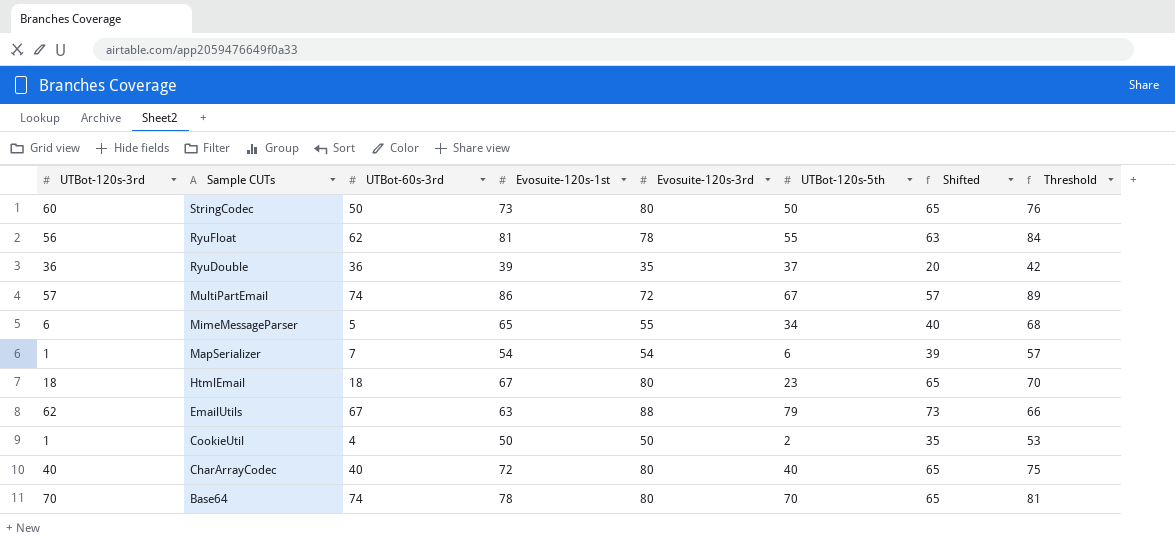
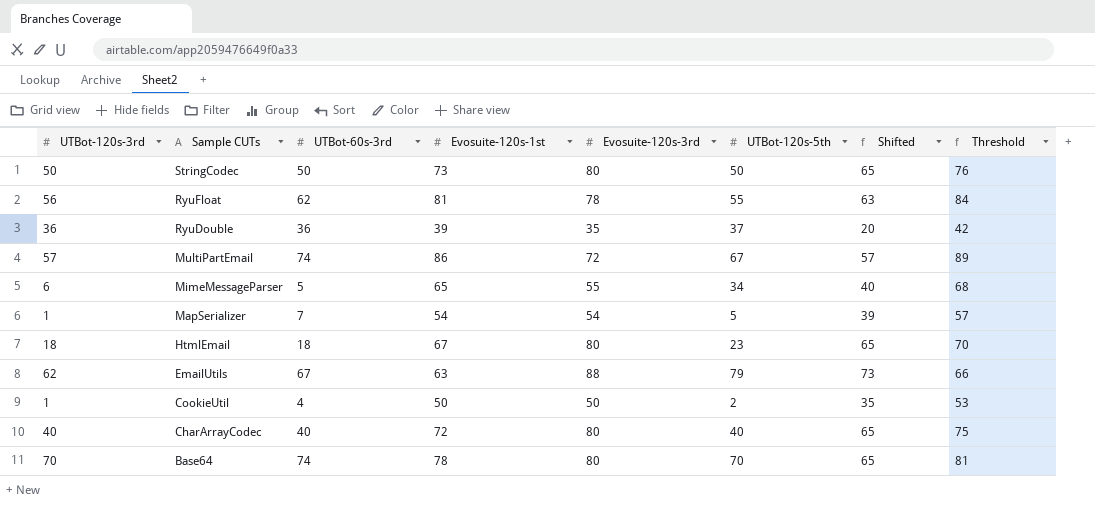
StringCodec | UTBot-120s-3rd: 60 -> 50
MapSerializer | UTBot-120s-5th: 6 -> 5

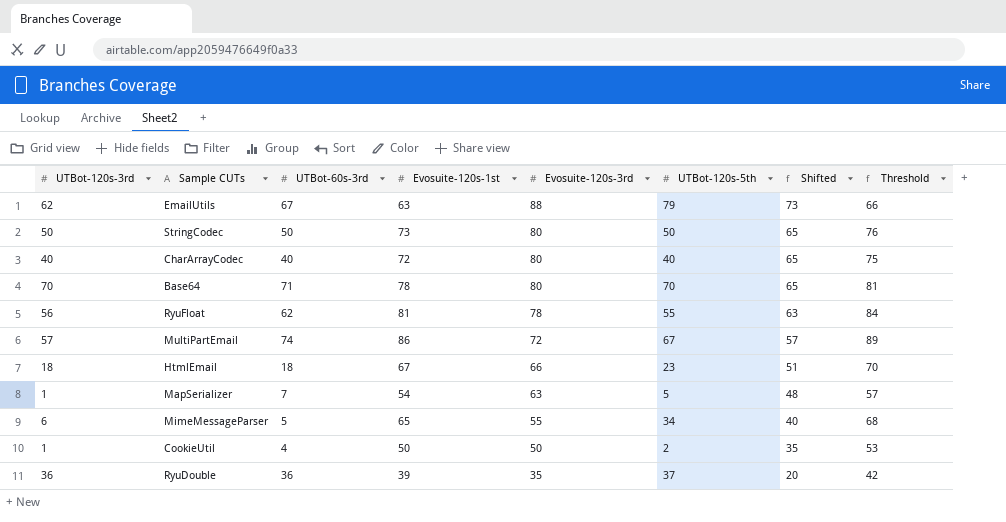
row order: Sample CUTs descending -> Evosuite-120s-3rd descending
Base64 | UTBot-60s-3rd: 74 -> 71
HtmlEmail | Evosuite-120s-3rd: 80 -> 66
HtmlEmail | Shifted: 65 -> 51
MapSerializer | Evosuite-120s-3rd: 54 -> 63
MapSerializer | Shifted: 39 -> 48

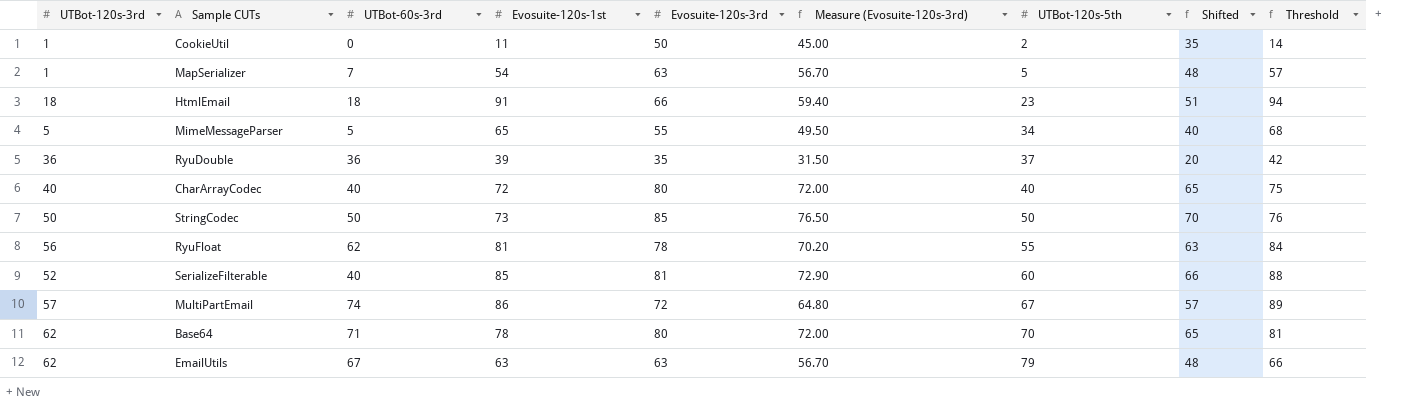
row order: Evosuite-120s-3rd descending -> UTBot-120s-5th ascending
column Measure (Evosuite-120s-3rd) | formula: none -> [Evosuite-120s-3rd] * 0.9
CookieUtil | UTBot-60s-3rd: 4 -> 0
CookieUtil | Evosuite-120s-1st: 50 -> 11
CookieUtil | Threshold: 53 -> 14
HtmlEmail | Evosuite-120s-1st: 67 -> 91
HtmlEmail | Threshold: 70 -> 94
MimeMessageParser | UTBot-120s-3rd: 6 -> 5
StringCodec | Evosuite-120s-3rd: 80 -> 85
StringCodec | Shifted: 65 -> 70
row SerializeFilterable: none -> 52 | 40 | 85 | 81 | 72.90 | 60 | 66 | 88
Base64 | UTBot-120s-3rd: 70 -> 62
EmailUtils | Evosuite-120s-3rd: 88 -> 63
EmailUtils | Shifted: 73 -> 48

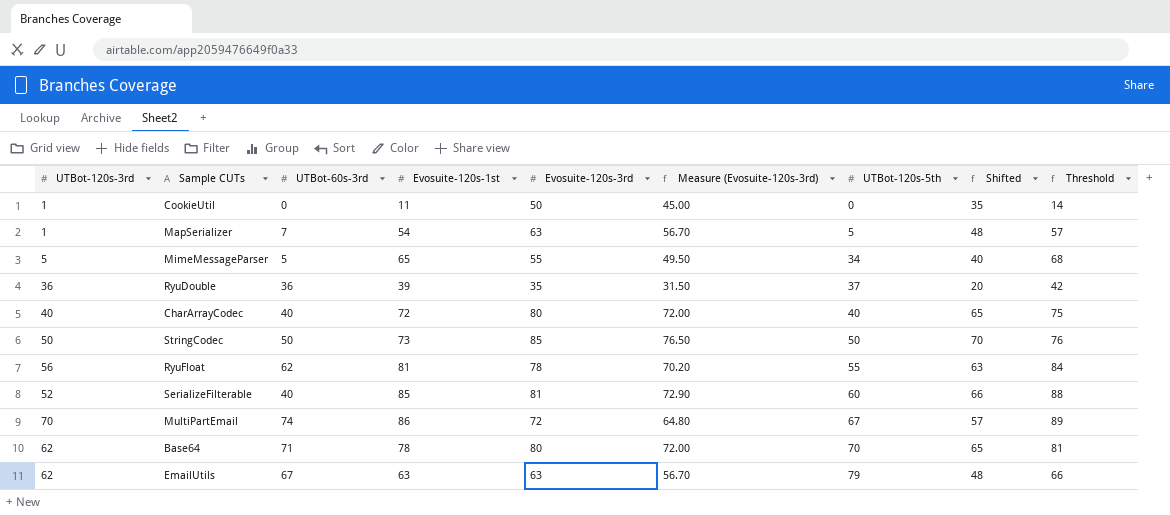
row HtmlEmail: 18 | 18 | 91 | 66 | 59.40 | 23 | 51 | 94 -> none
CookieUtil | UTBot-120s-5th: 2 -> 0
MultiPartEmail | UTBot-120s-3rd: 57 -> 70

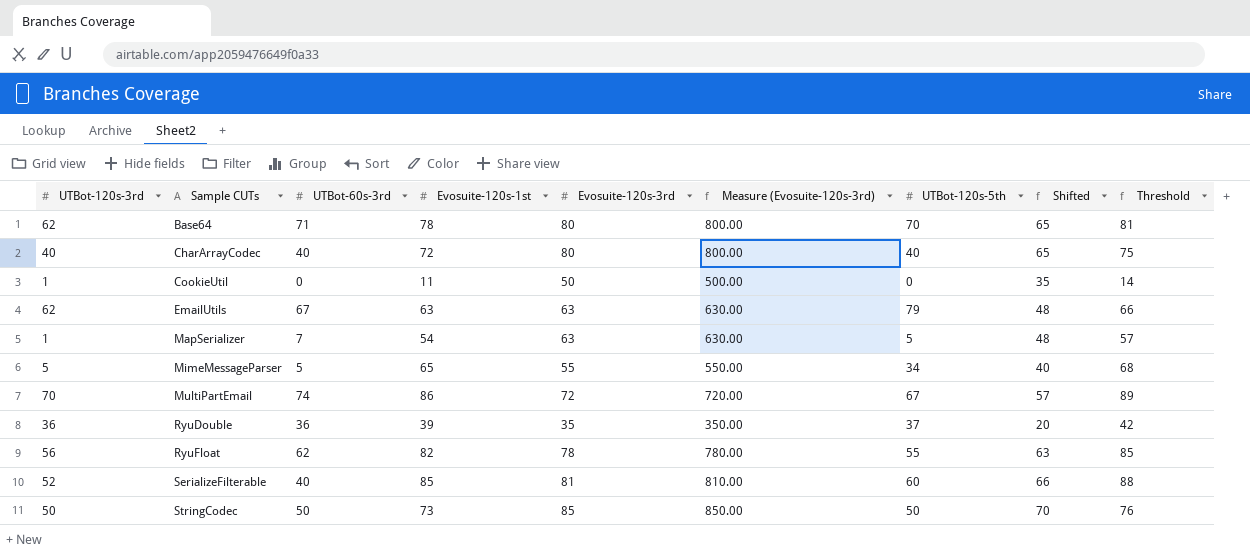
row order: UTBot-120s-5th ascending -> Sample CUTs ascending
column Measure (Evosuite-120s-3rd) | formula: [Evosuite-120s-3rd] * 0.9 -> [Evosuite-120s-3rd] * 10
RyuFloat | Evosuite-120s-1st: 81 -> 82
RyuFloat | Threshold: 84 -> 85

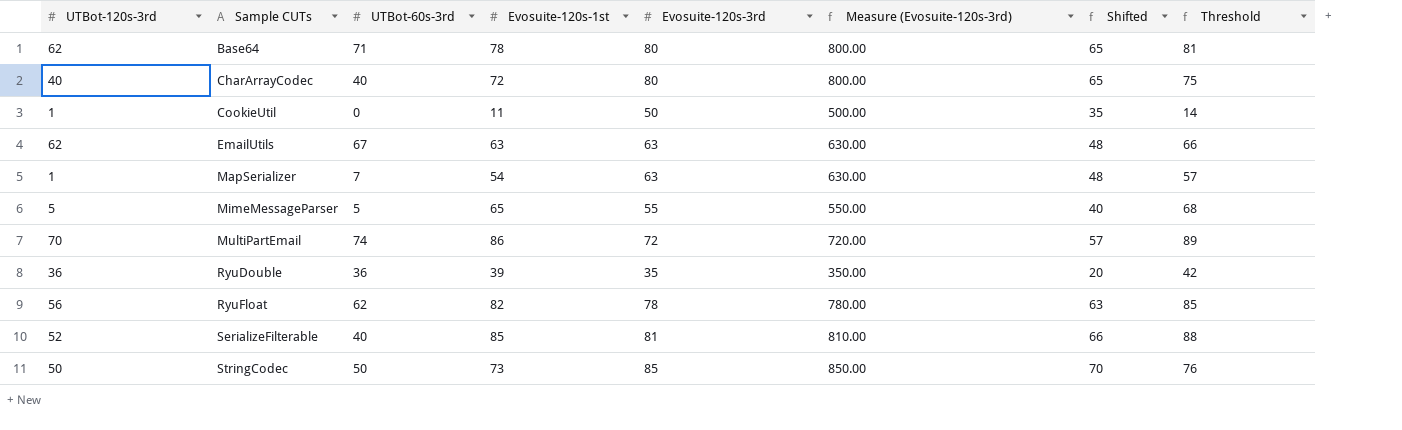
column UTBot-120s-5th | position: 7 -> none

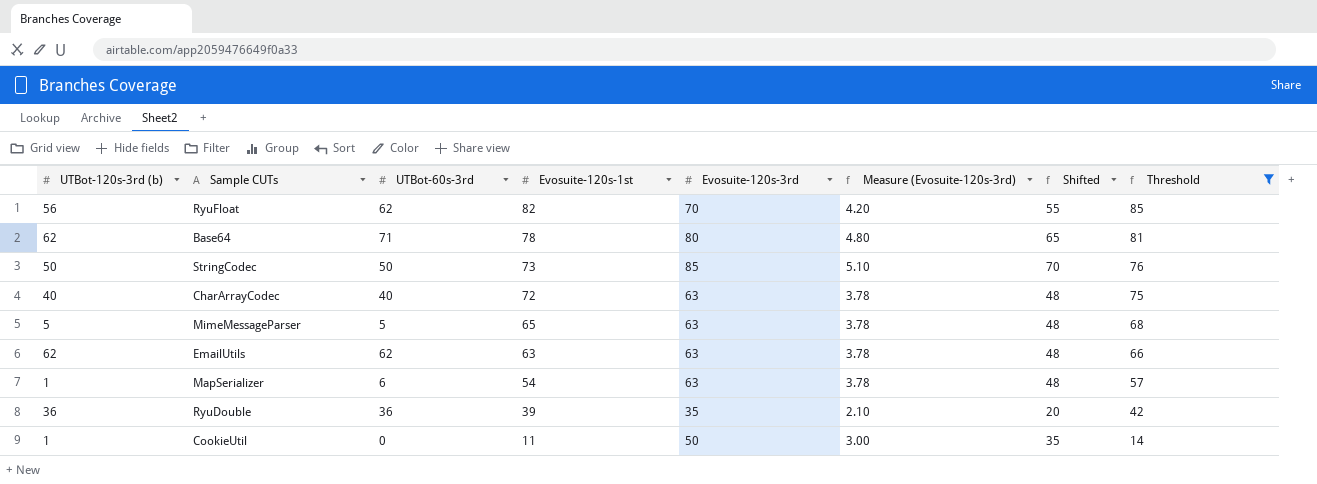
filter: none -> Threshold <= 85
row order: Sample CUTs ascending -> Evosuite-120s-1st descending
column name: UTBot-120s-3rd -> UTBot-120s-3rd (b)
column Measure (Evosuite-120s-3rd) | formula: [Evosuite-120s-3rd] * 10 -> [Evosuite-120s-3rd] * 0.06
RyuFloat | Evosuite-120s-3rd: 78 -> 70
RyuFloat | Shifted: 63 -> 55
CharArrayCodec | Evosuite-120s-3rd: 80 -> 63
CharArrayCodec | Shifted: 65 -> 48
MimeMessageParser | Evosuite-120s-3rd: 55 -> 63
MimeMessageParser | Shifted: 40 -> 48
EmailUtils | UTBot-60s-3rd: 67 -> 62
MapSerializer | UTBot-60s-3rd: 7 -> 6

